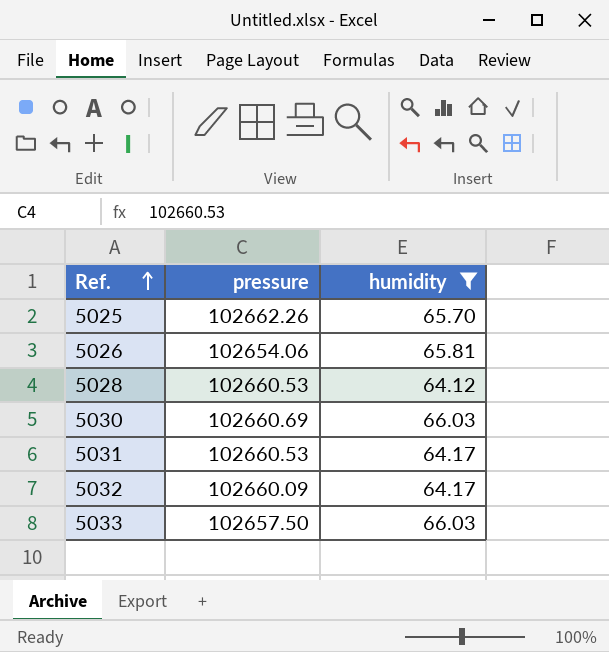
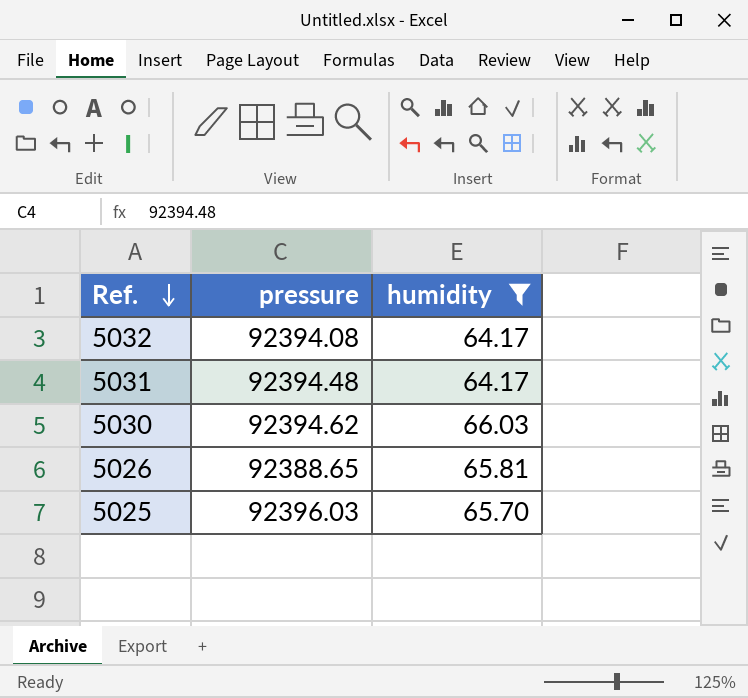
row order: Ref. ascending -> Ref. descending
row 5028: 102660.53 | 64.12 -> none
row 5033: 102657.50 | 66.03 -> none
5032 | pressure: 102660.09 -> 92394.08
5031 | pressure: 102660.53 -> 92394.48
5030 | pressure: 102660.69 -> 92394.62
5026 | pressure: 102654.06 -> 92388.65
5025 | pressure: 102662.26 -> 92396.03

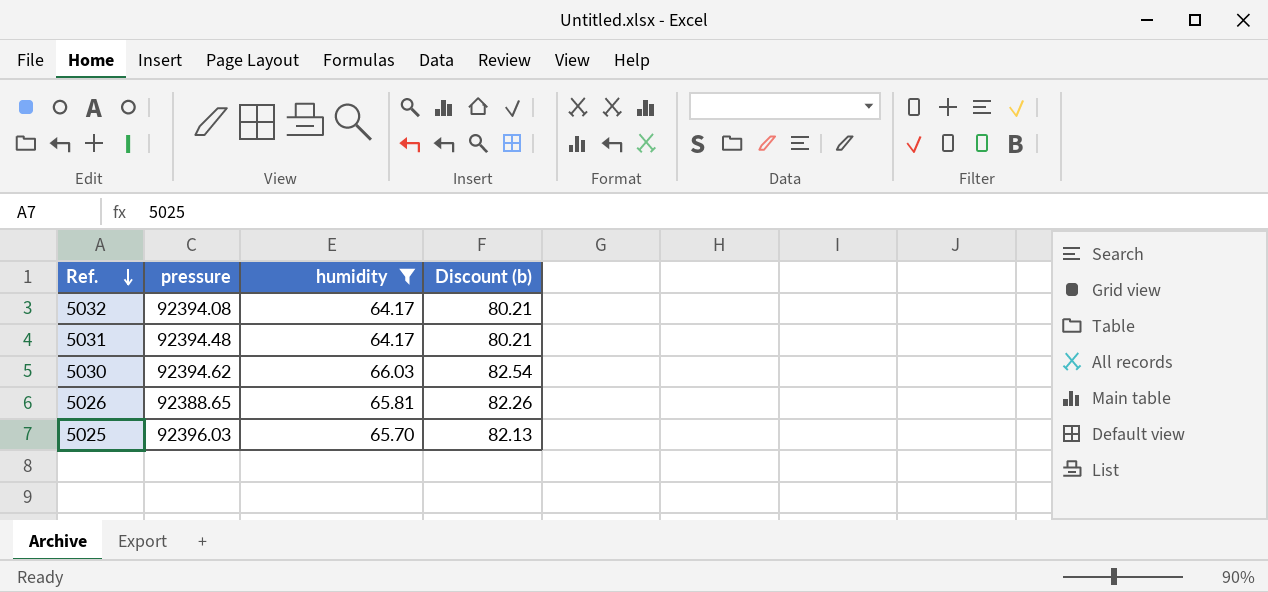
column Discount (b) | formula: none -> [humidity] * 1.25

